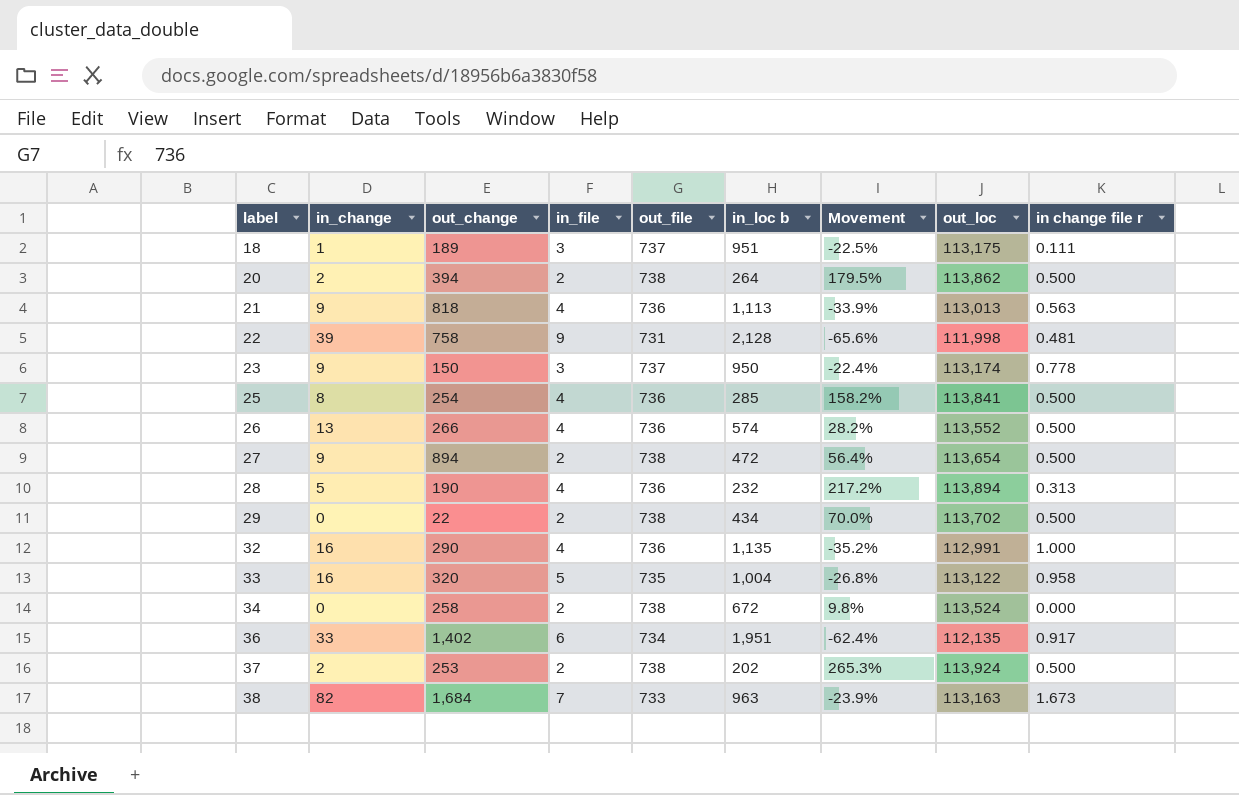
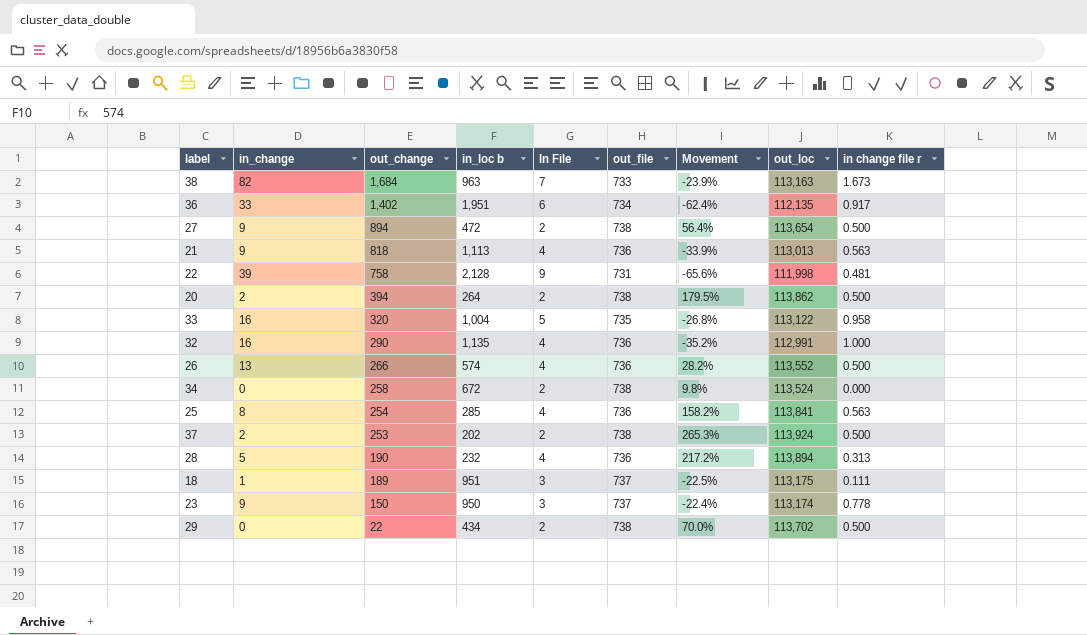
row order: label ascending -> out_change descending
column in_loc b | position: 6 -> 4
column name: in_file -> In File
25 | in change file r: 0.500 -> 0.563

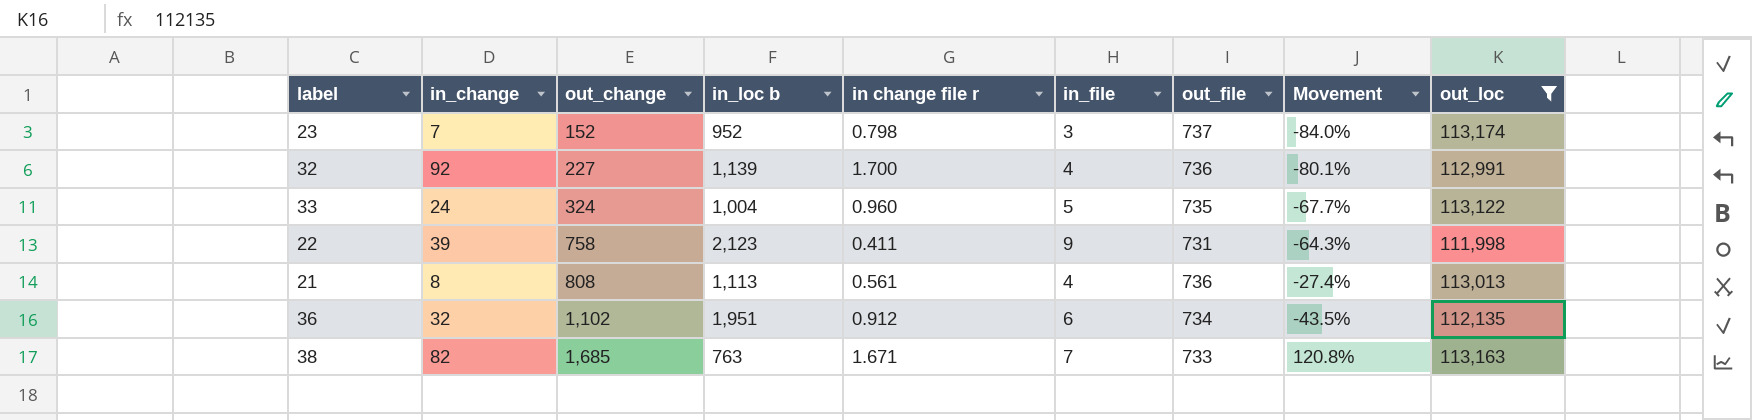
filter: none -> out_loc <= 113,174
row order: out_change descending -> out_change ascending
column in change file r | position: 9 -> 5
column name: In File -> in_file
column Movement | formula: ([out_file] - [in_loc b]) / [in_loc b] -> ([out_change] - [in_loc b]) / [in_loc b]
23 | in_change: 9 -> 7
23 | out_change: 150 -> 152
23 | in_loc b: 950 -> 952
23 | in change file r: 0.778 -> 0.798
32 | in_change: 16 -> 92
32 | out_change: 290 -> 227
32 | in_loc b: 1,135 -> 1,139
32 | in change file r: 1.000 -> 1.700
33 | in_change: 16 -> 24
33 | out_change: 320 -> 324
33 | in change file r: 0.958 -> 0.960
22 | in_loc b: 2,128 -> 2,123
22 | in change file r: 0.481 -> 0.411
21 | in_change: 9 -> 8
21 | out_change: 818 -> 808
21 | in change file r: 0.563 -> 0.561
36 | in_change: 33 -> 32
36 | out_change: 1,402 -> 1,102
36 | in change file r: 0.917 -> 0.912
38 | out_change: 1,684 -> 1,685
38 | in_loc b: 963 -> 763
38 | in change file r: 1.673 -> 1.671

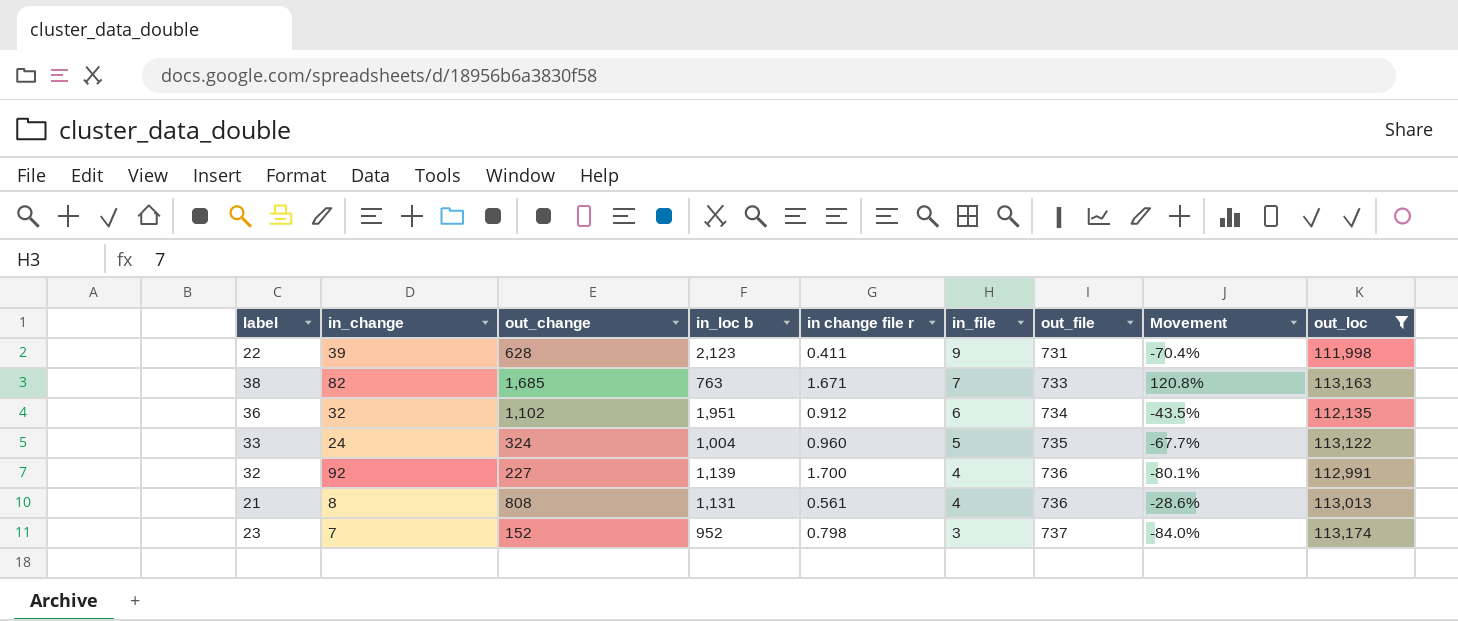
row order: out_change ascending -> in_file descending
22 | out_change: 758 -> 628
22 | Movement: -64.3% -> -70.4%
21 | in_loc b: 1,113 -> 1,131
21 | Movement: -27.4% -> -28.6%

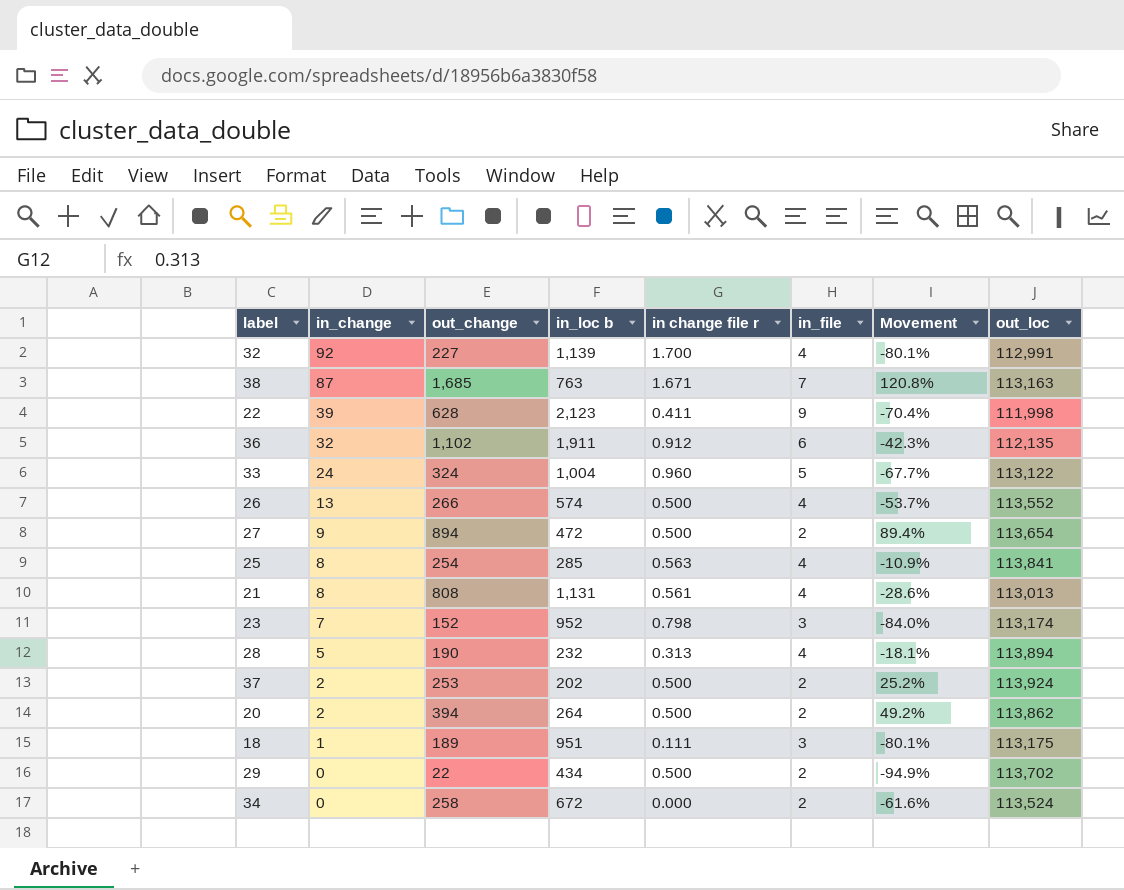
filter: out_loc <= 113,174 -> none
row order: in_file descending -> in_change descending
column out_file | position: 7 -> none
38 | in_change: 82 -> 87
36 | in_loc b: 1,951 -> 1,911
36 | Movement: -43.5% -> -42.3%

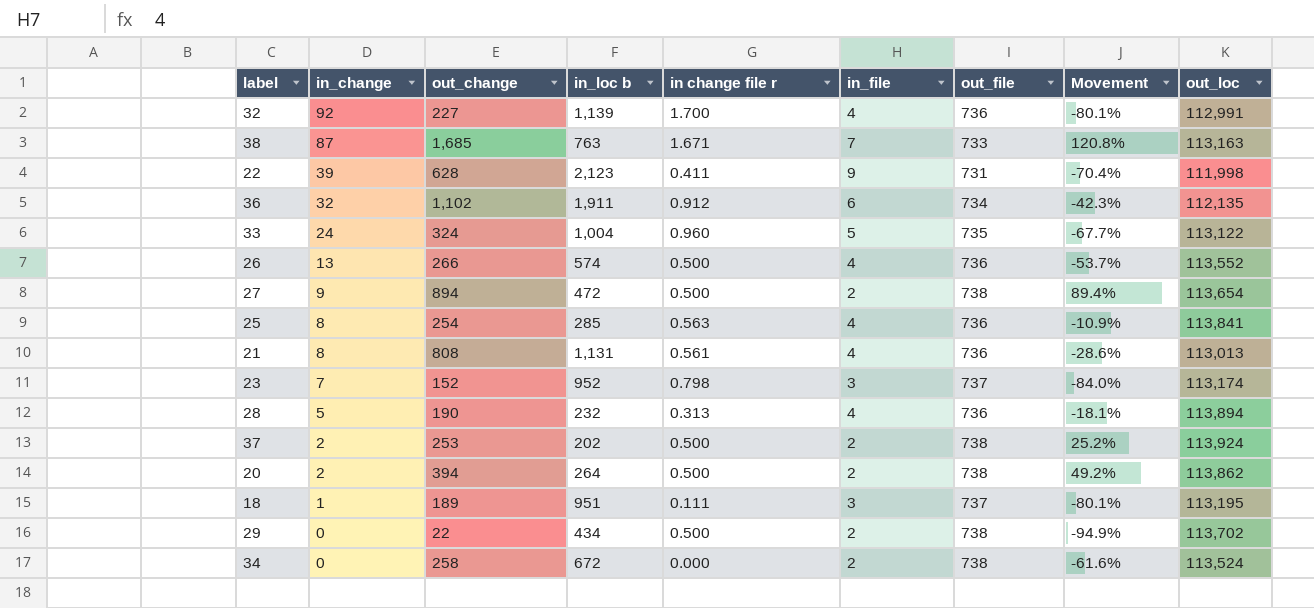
column out_file | position: none -> 7
18 | out_loc: 113,175 -> 113,195

